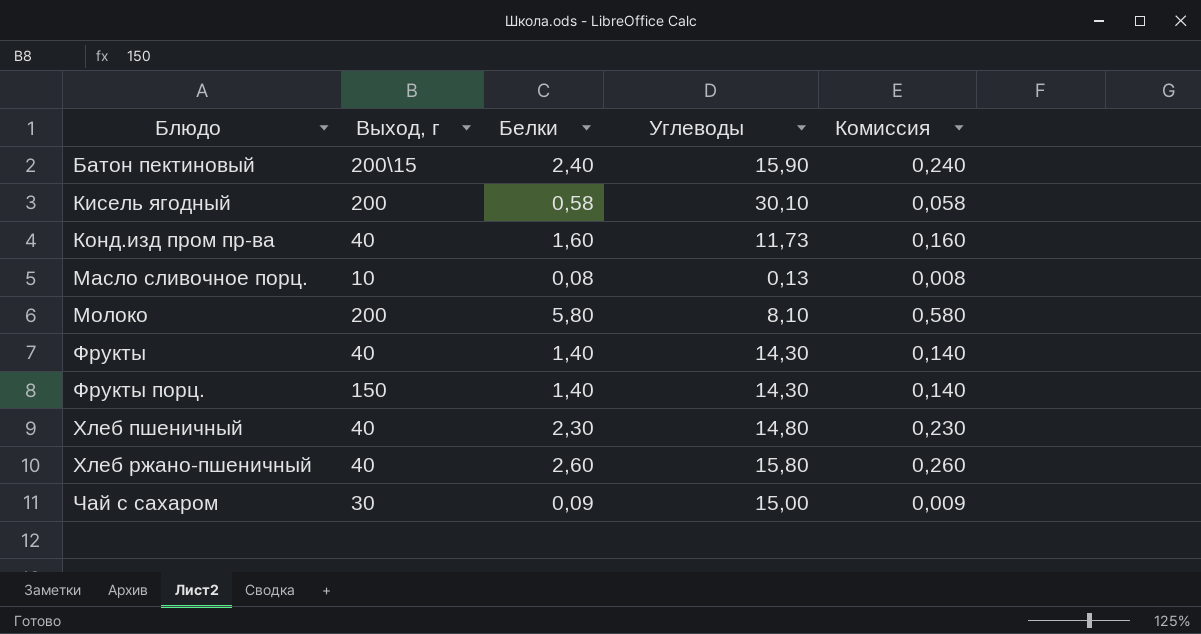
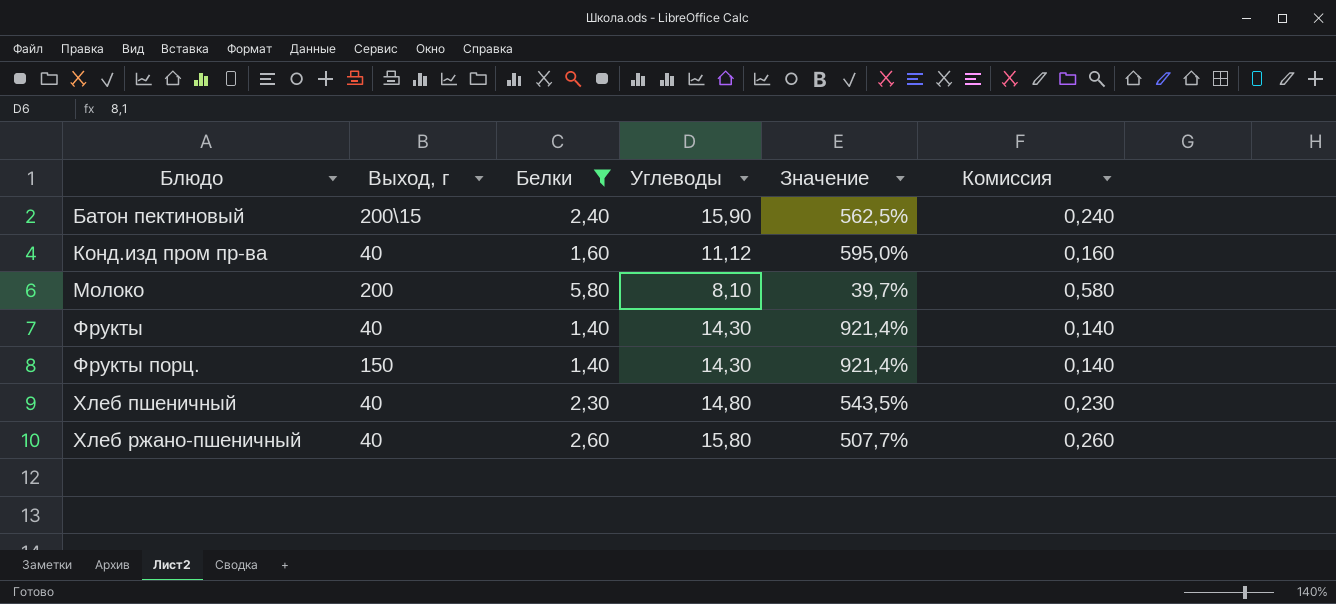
filter: none -> Белки >= 1,40
column Значение | formula: none -> ([Углеводы] - [Белки]) / [Белки]
Конд.изд пром пр-ва | Углеводы: 11,73 -> 11,12

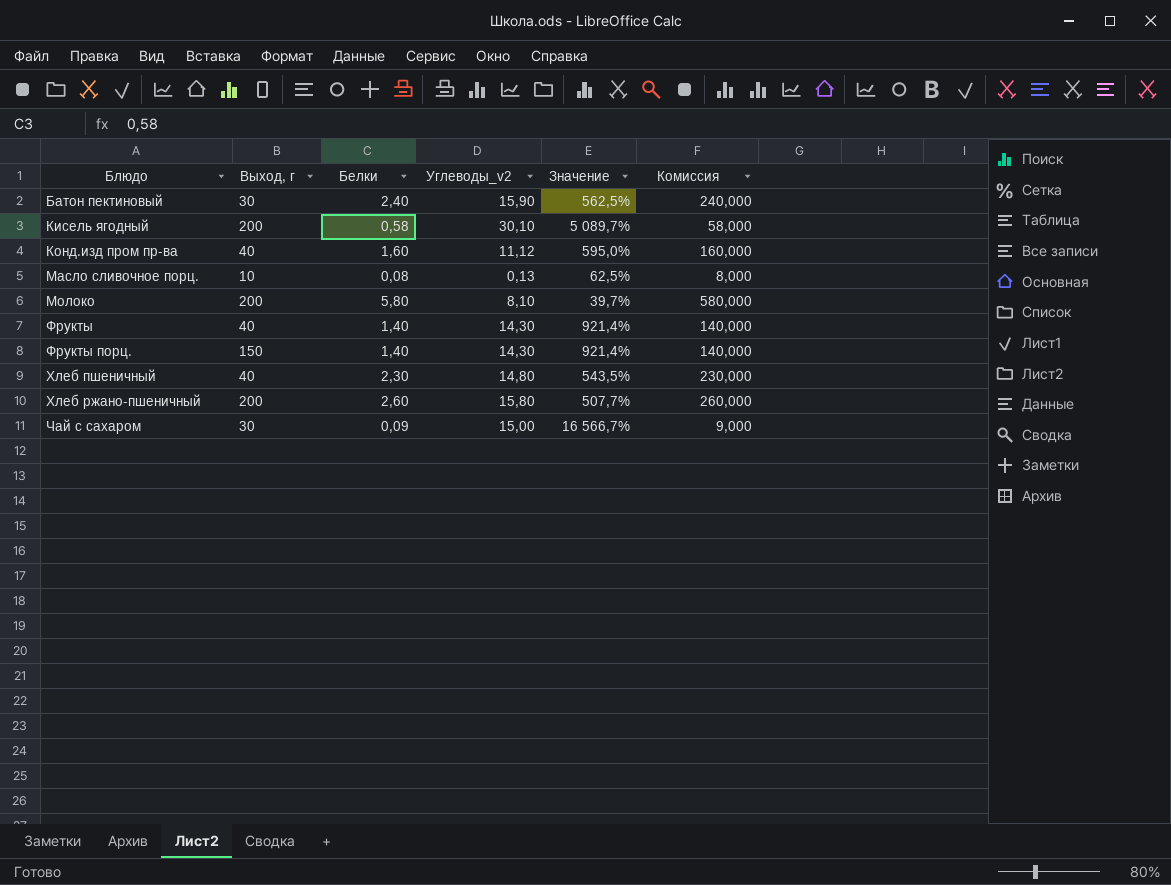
filter: Белки >= 1,40 -> none
column name: Углеводы -> Углеводы_v2
column Комиссия | formula: [Белки] * 0,1 -> [Белки] * 100
Батон пектиновый | Выход, г: 200\15 -> 30
Хлеб ржано-пшеничный | Выход, г: 40 -> 200

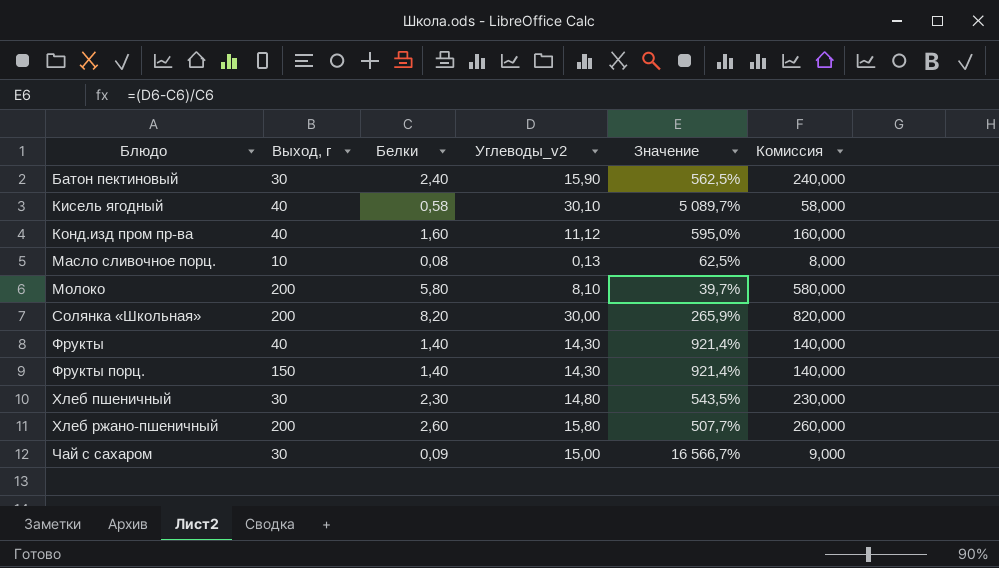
Кисель ягодный | Выход, г: 200 -> 40
row Солянка «Школьная»: none -> 200 | 8,20 | 30,00 | 265,9% | 820,000
Хлеб пшеничный | Выход, г: 40 -> 30

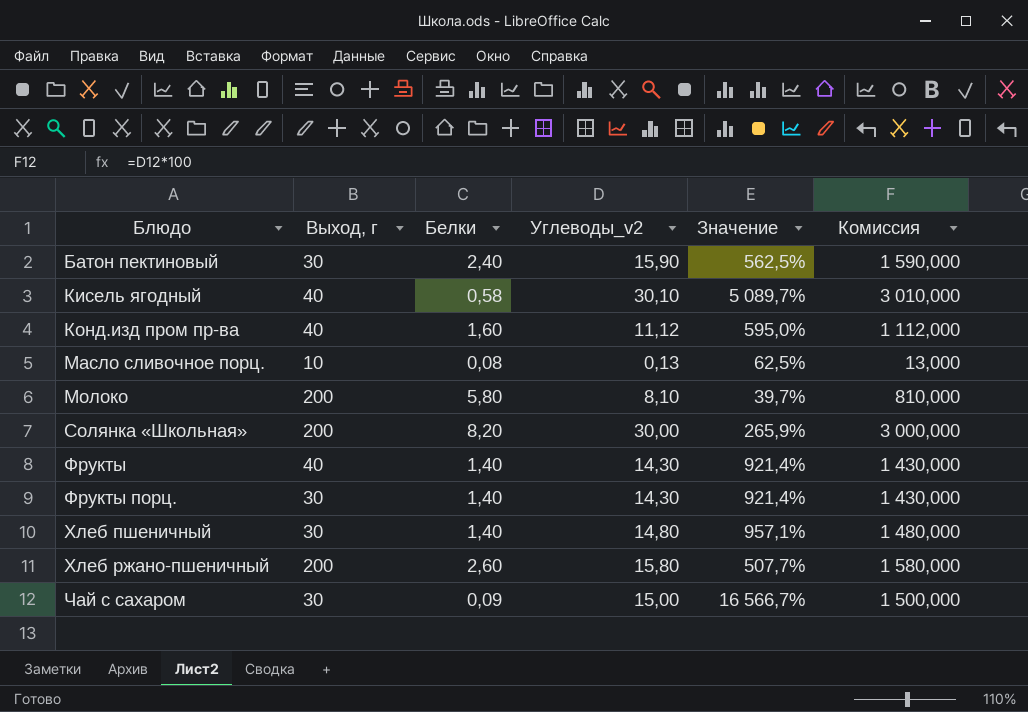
column Комиссия | formula: [Белки] * 100 -> [Углеводы_v2] * 100
Фрукты порц. | Выход, г: 150 -> 30
Хлеб пшеничный | Белки: 2,30 -> 1,40
Хлеб пшеничный | Значение: 543,5% -> 957,1%

